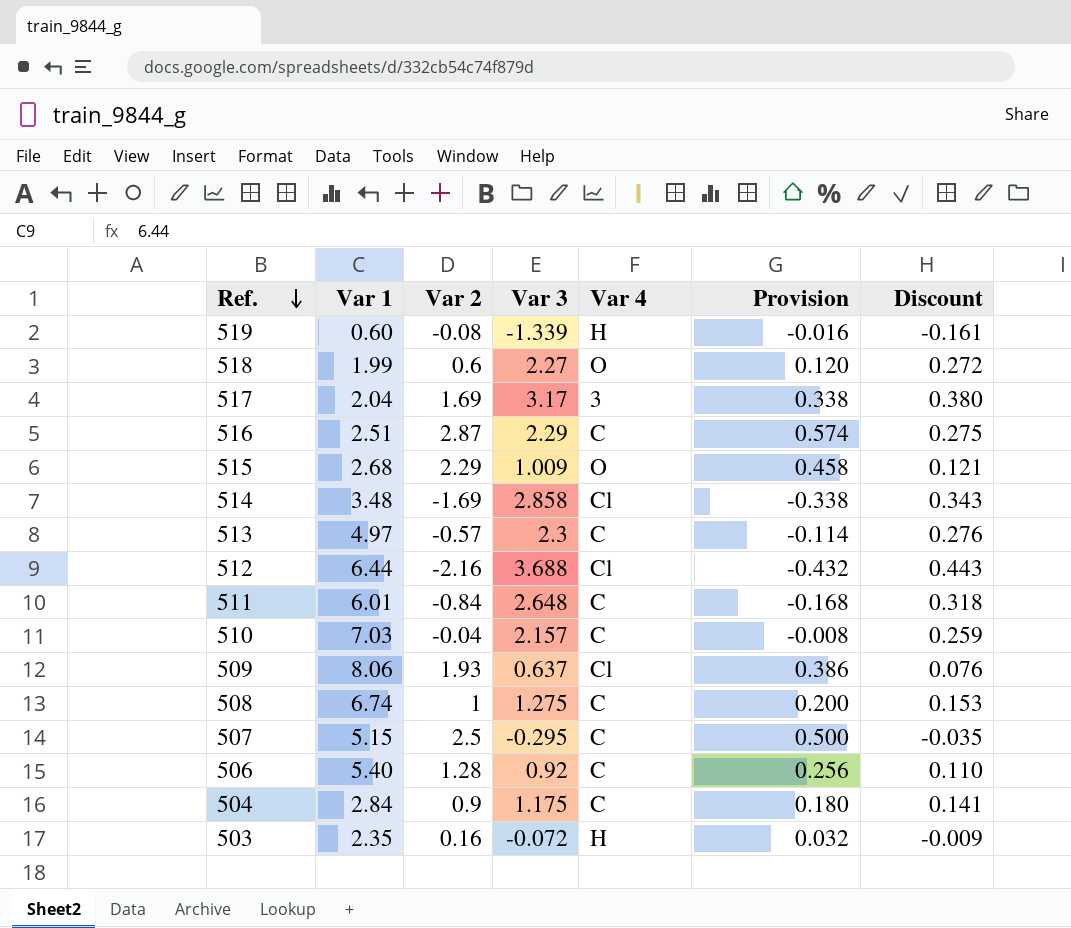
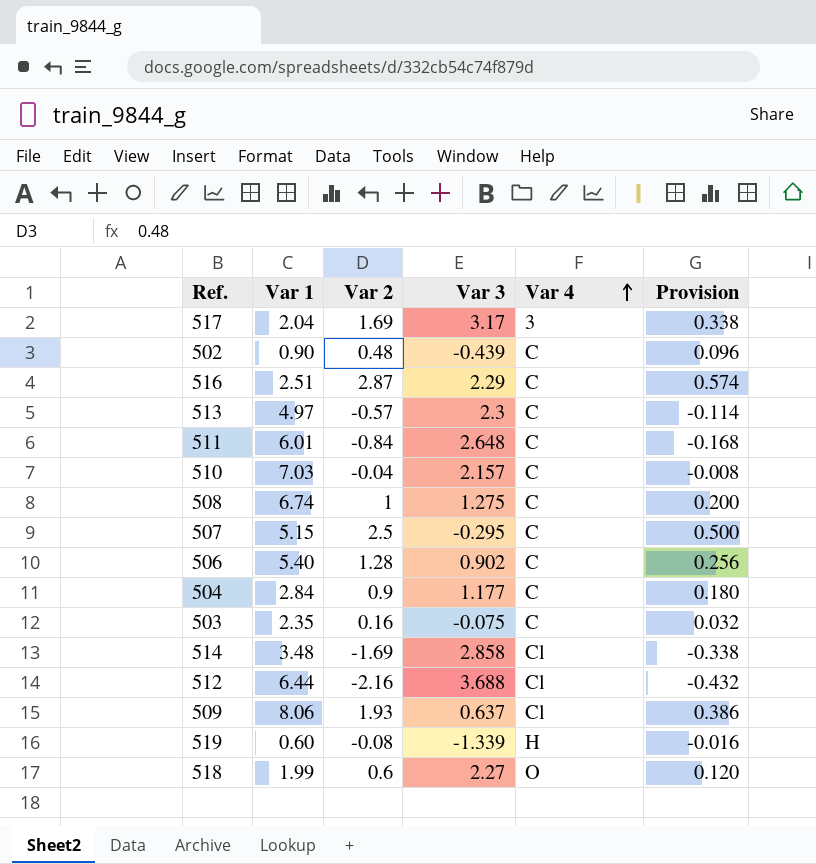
row order: Ref. descending -> Var 4 ascending
column Discount | formula: [Var 3] * 0.12 -> none
row 515: 2.68 | 2.29 | 1.009 | O | 0.458 | 0.121 -> none
row 502: none -> 0.90 | 0.48 | -0.439 | C | 0.096
506 | Var 3: 0.92 -> 0.902
504 | Var 3: 1.175 -> 1.177
503 | Var 3: -0.072 -> -0.075
503 | Var 4: H -> C

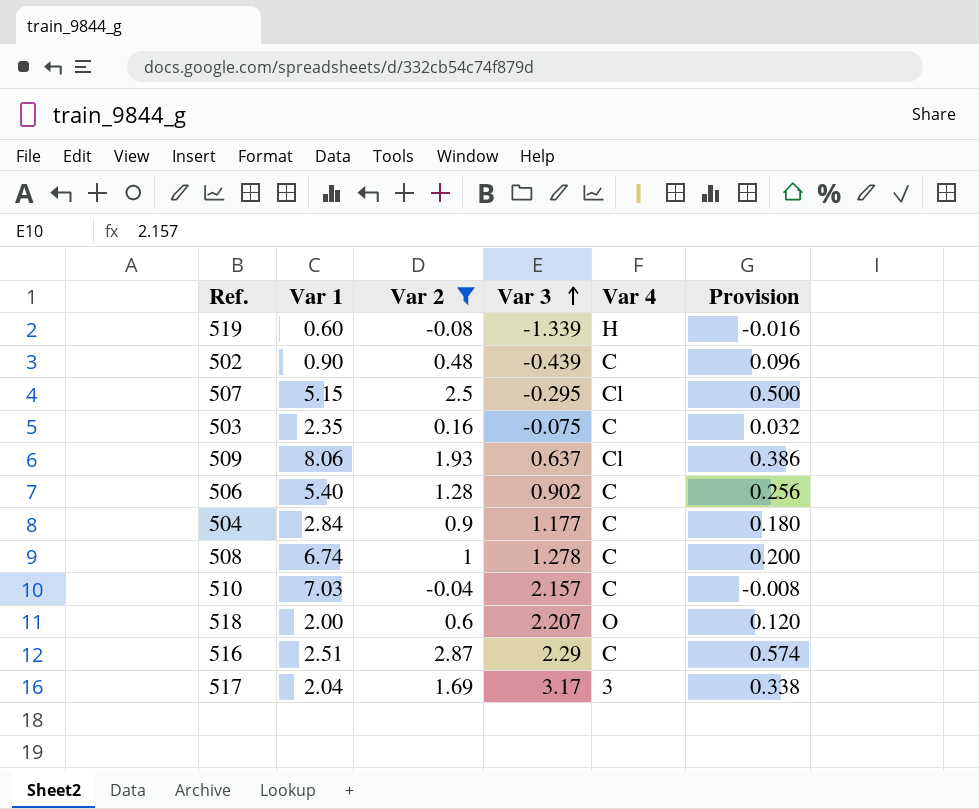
filter: none -> Var 2 >= -0.08
row order: Var 4 ascending -> Var 3 ascending
507 | Var 4: C -> Cl
508 | Var 3: 1.275 -> 1.278
518 | Var 1: 1.99 -> 2.00
518 | Var 3: 2.27 -> 2.207

